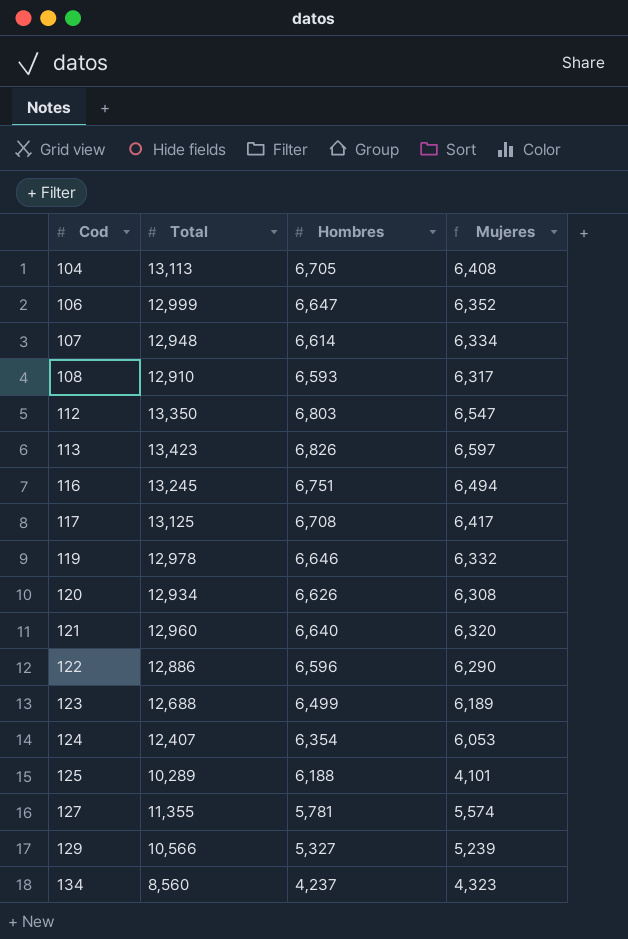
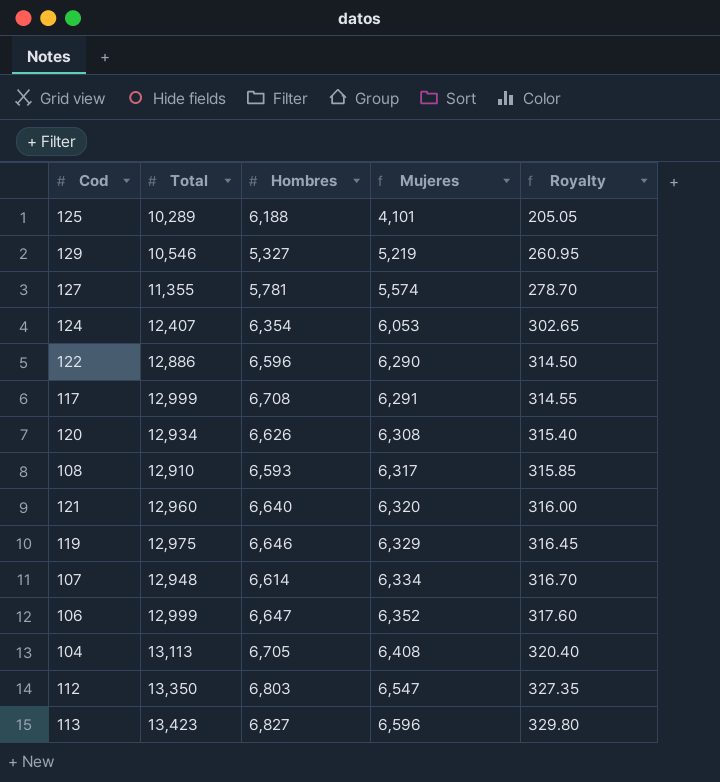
row order: Cod ascending -> Mujeres ascending
column Royalty | formula: none -> [Mujeres] * 0.05
row 116: 13,245 | 6,751 | 6,494 -> none
row 123: 12,688 | 6,499 | 6,189 -> none
row 134: 8,560 | 4,237 | 4,323 -> none
129 | Total: 10,566 -> 10,546
129 | Mujeres: 5,239 -> 5,219
117 | Total: 13,125 -> 12,999
117 | Mujeres: 6,417 -> 6,291
119 | Total: 12,978 -> 12,975
119 | Mujeres: 6,332 -> 6,329
113 | Hombres: 6,826 -> 6,827
113 | Mujeres: 6,597 -> 6,596

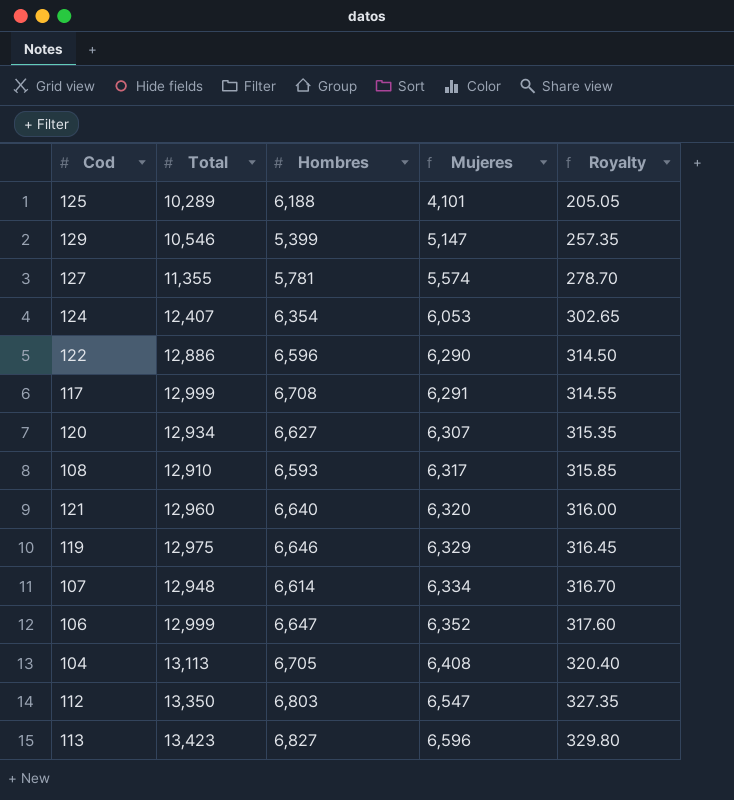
129 | Hombres: 5,327 -> 5,399
129 | Mujeres: 5,219 -> 5,147
129 | Royalty: 260.95 -> 257.35
120 | Hombres: 6,626 -> 6,627
120 | Mujeres: 6,308 -> 6,307
120 | Royalty: 315.40 -> 315.35

